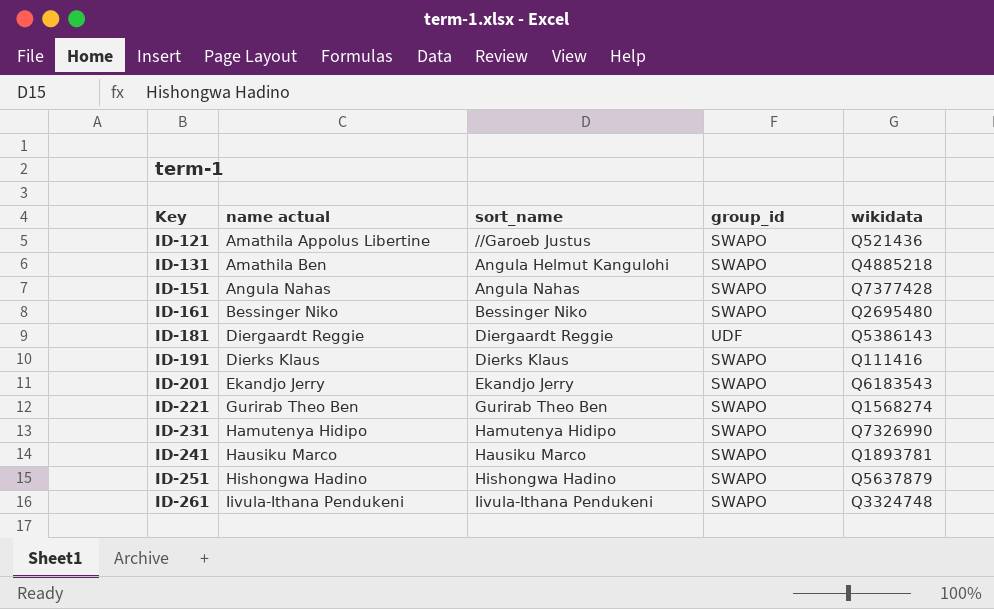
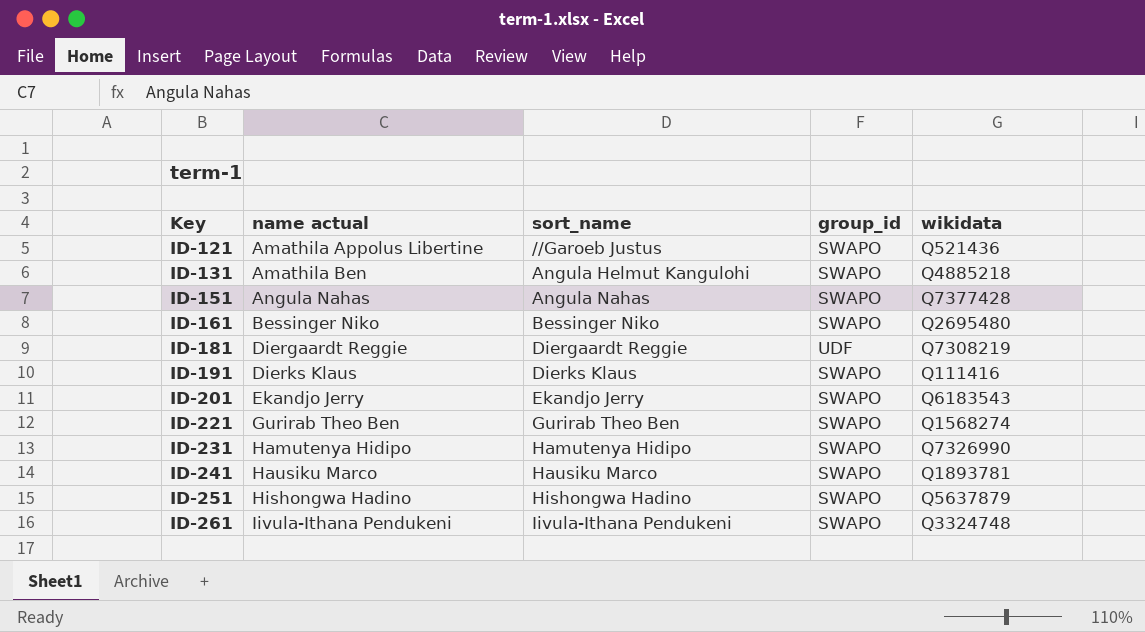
ID-181 | wikidata: Q5386143 -> Q7308219

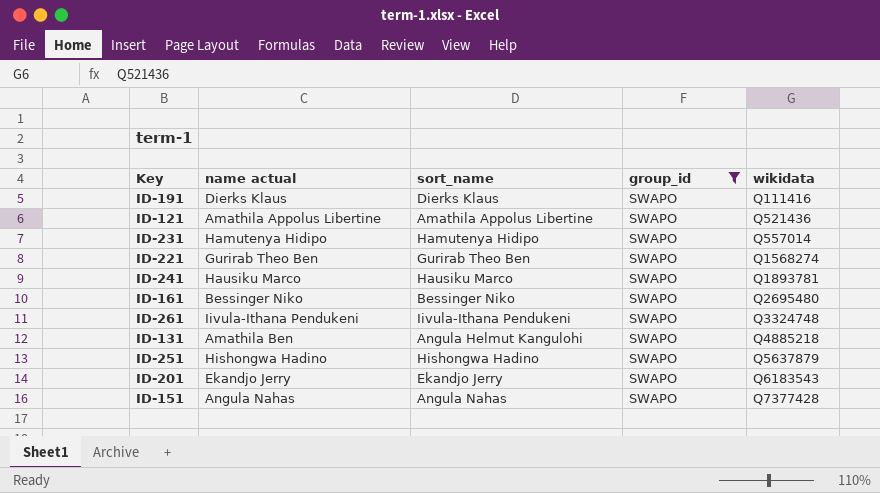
filter: none -> group_id = SWAPO
row order: Key ascending -> wikidata ascending
ID-121 | sort_name: //Garoeb Justus -> Amathila Appolus Libertine
ID-231 | wikidata: Q7326990 -> Q557014

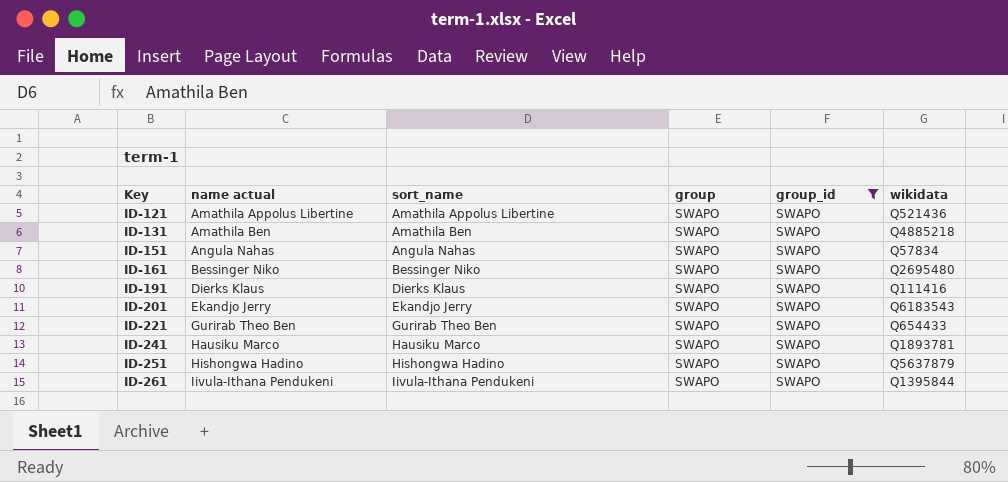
row order: wikidata ascending -> Key ascending
column group | position: none -> 4
row ID-231: Hamutenya Hidipo | Hamutenya Hidipo | SWAPO | Q557014 -> none
ID-131 | sort_name: Angula Helmut Kangulohi -> Amathila Ben
ID-151 | wikidata: Q7377428 -> Q57834
ID-221 | wikidata: Q1568274 -> Q654433
ID-261 | wikidata: Q3324748 -> Q1395844

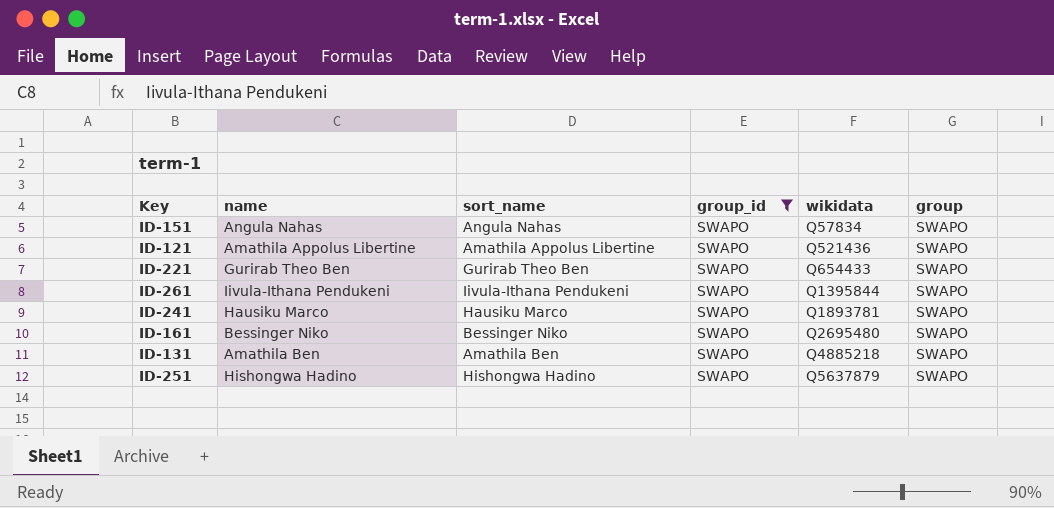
row order: Key ascending -> wikidata ascending
column name: name actual -> name
column group | position: 4 -> 6
row ID-191: Dierks Klaus | Dierks Klaus | SWAPO | SWAPO | Q111416 -> none
row ID-201: Ekandjo Jerry | Ekandjo Jerry | SWAPO | SWAPO | Q6183543 -> none

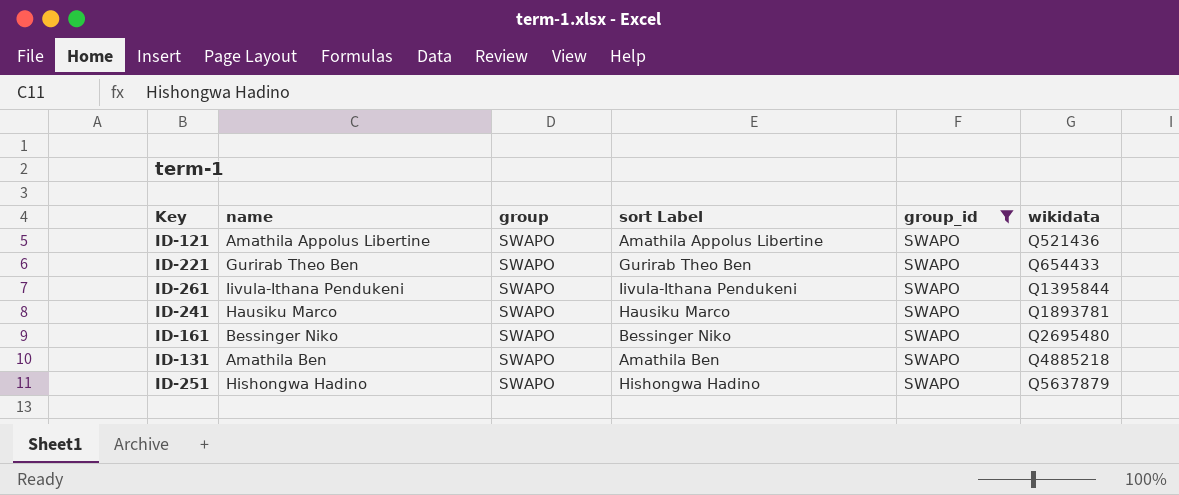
column group | position: 6 -> 3
column name: sort_name -> sort Label
row ID-151: Angula Nahas | Angula Nahas | SWAPO | Q57834 | SWAPO -> none

